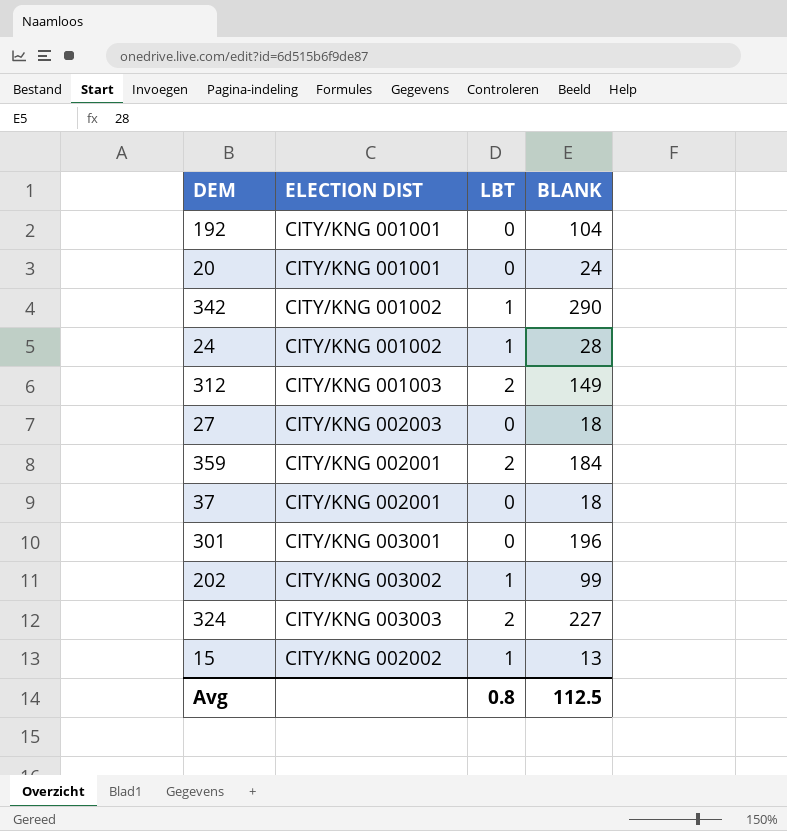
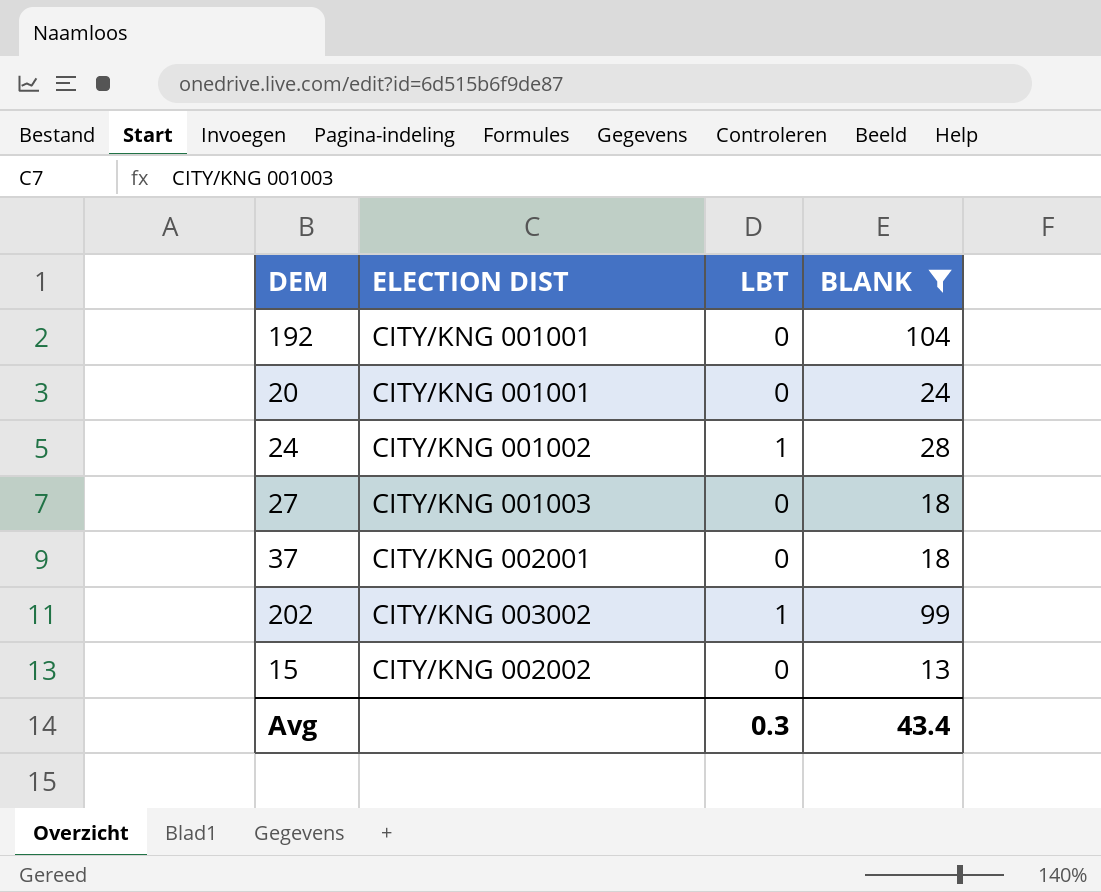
filter: none -> BLANK <= 104
27 | ELECTION DIST: CITY/KNG 002003 -> CITY/KNG 001003
15 | LBT: 1 -> 0
Avg | LBT: 0.8 -> 0.3
Avg | BLANK: 112.5 -> 43.4

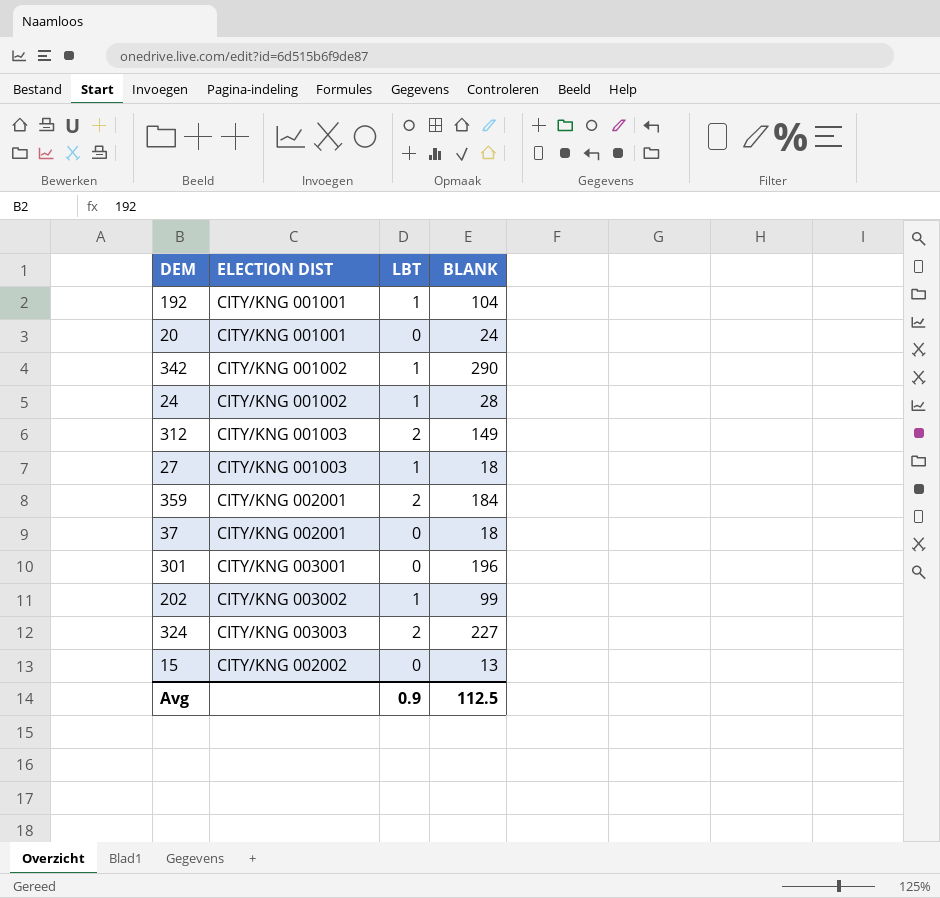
filter: BLANK <= 104 -> none
192 | LBT: 0 -> 1
27 | LBT: 0 -> 1
Avg | LBT: 0.3 -> 0.9
Avg | BLANK: 43.4 -> 112.5

